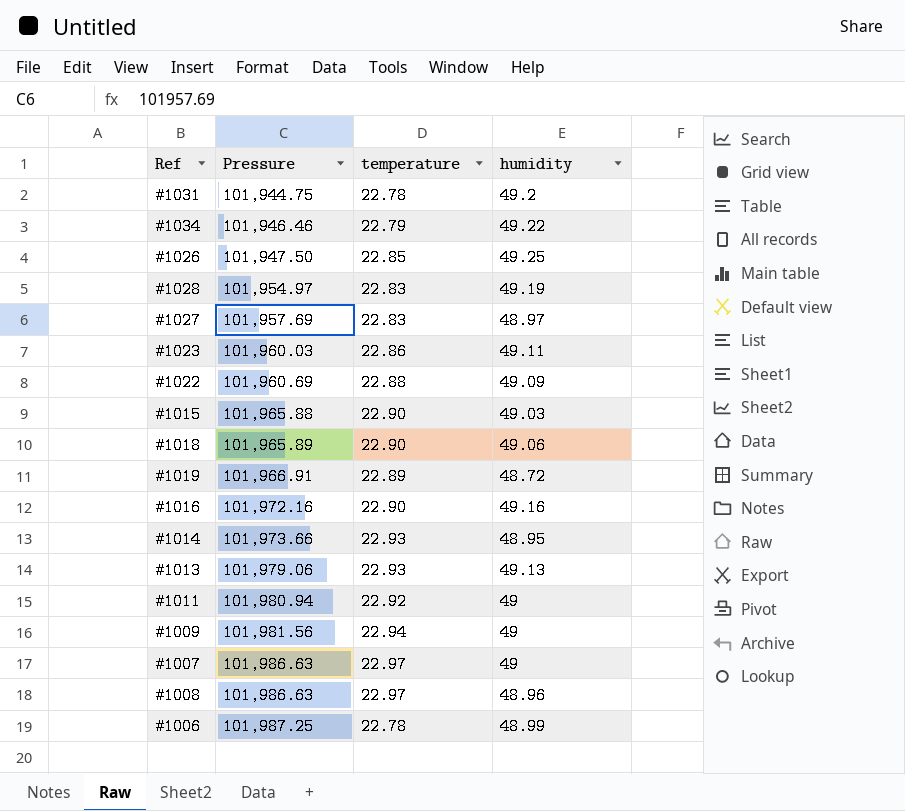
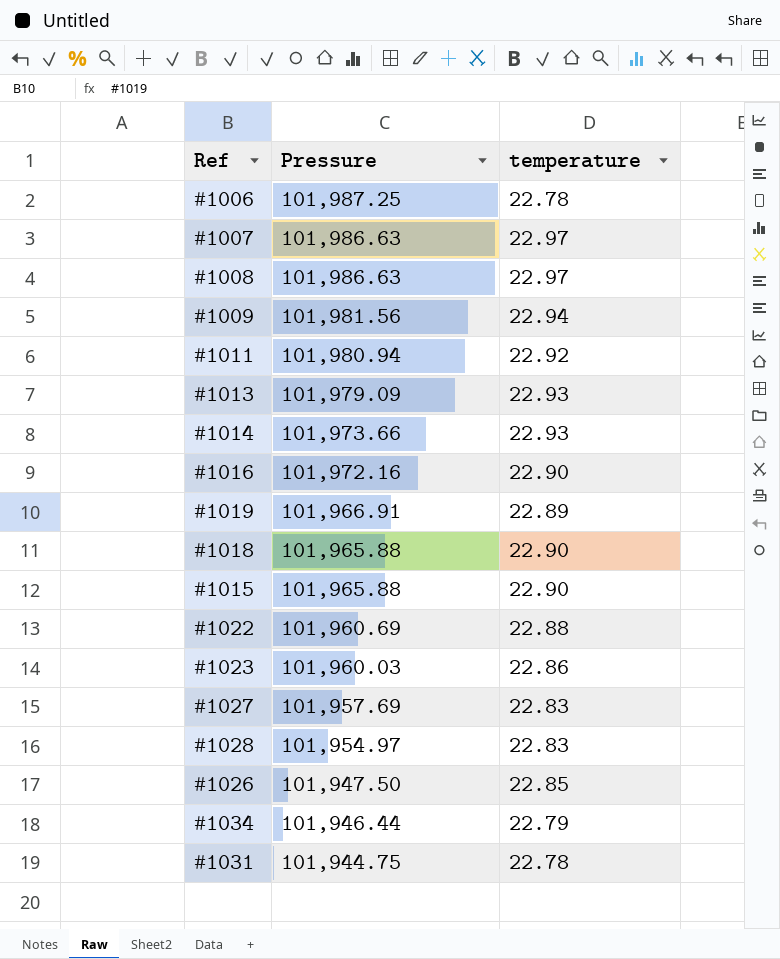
row order: Pressure ascending -> Pressure descending
column humidity | position: 4 -> none
#1013 | Pressure: 101,979.06 -> 101,979.09
#1018 | Pressure: 101,965.89 -> 101,965.88
#1034 | Pressure: 101,946.46 -> 101,946.44

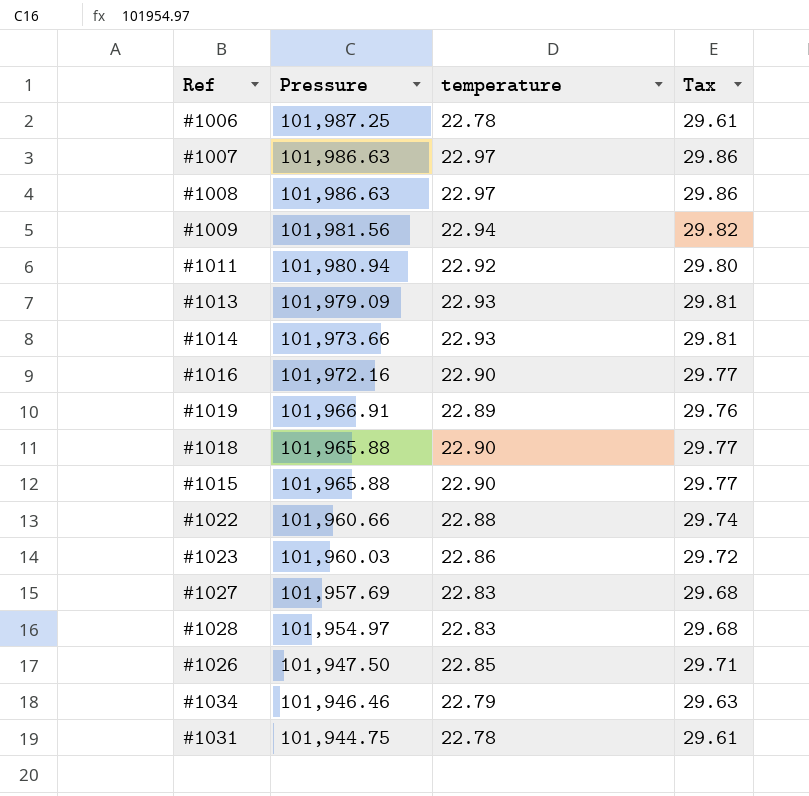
column Tax | formula: none -> [temperature] * 1.3
#1022 | Pressure: 101,960.69 -> 101,960.66
#1034 | Pressure: 101,946.44 -> 101,946.46

